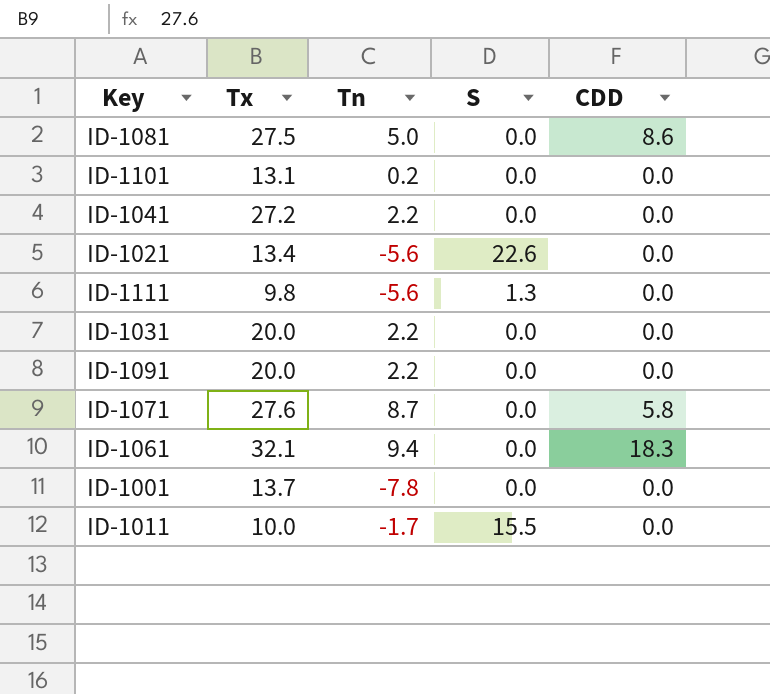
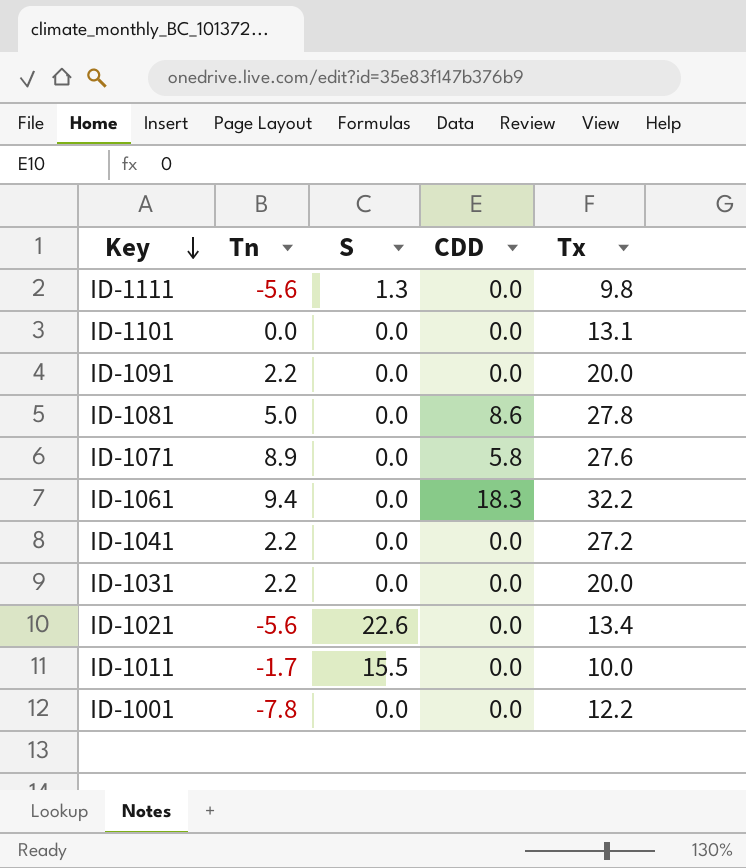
row order: none -> Key descending
column Tx | position: 2 -> 5
ID-1101 | Tn: 0.2 -> 0.0
ID-1081 | Tx: 27.5 -> 27.8
ID-1071 | Tn: 8.7 -> 8.9
ID-1061 | Tx: 32.1 -> 32.2
ID-1001 | Tx: 13.7 -> 12.2

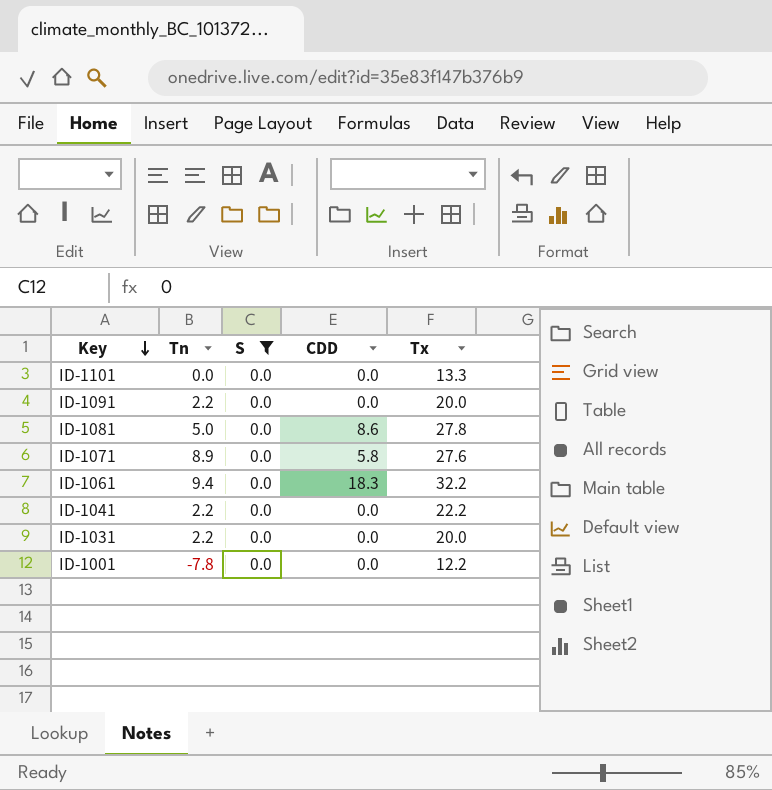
filter: none -> S = 0.0
ID-1101 | Tx: 13.1 -> 13.3
ID-1041 | Tx: 27.2 -> 22.2

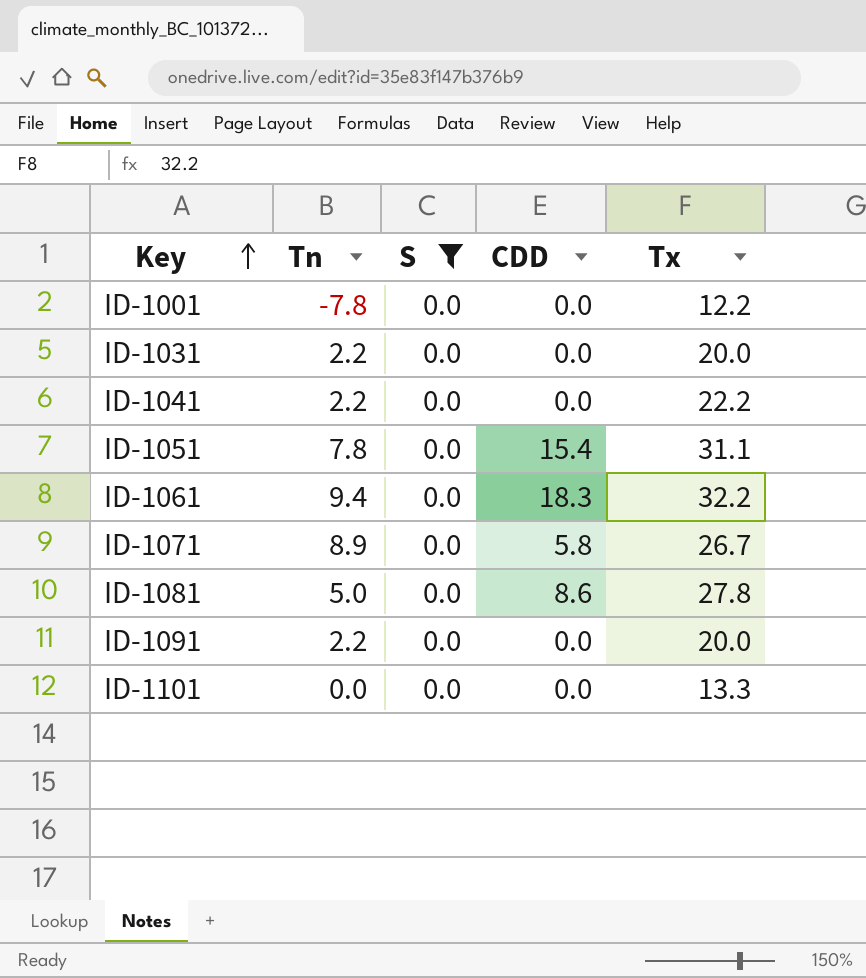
row order: Key descending -> Key ascending
row ID-1051: none -> 7.8 | 0.0 | 15.4 | 31.1
ID-1071 | Tx: 27.6 -> 26.7

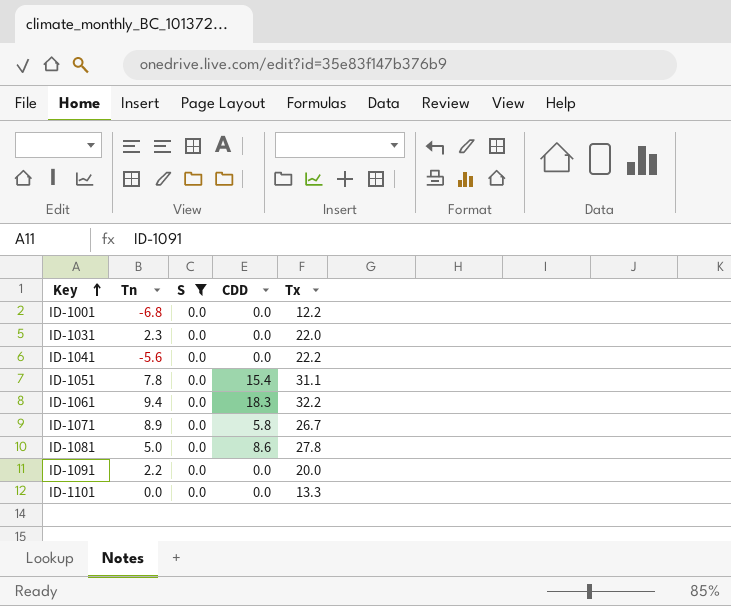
ID-1001 | Tn: -7.8 -> -6.8
ID-1031 | Tn: 2.2 -> 2.3
ID-1031 | Tx: 20.0 -> 22.0
ID-1041 | Tn: 2.2 -> -5.6

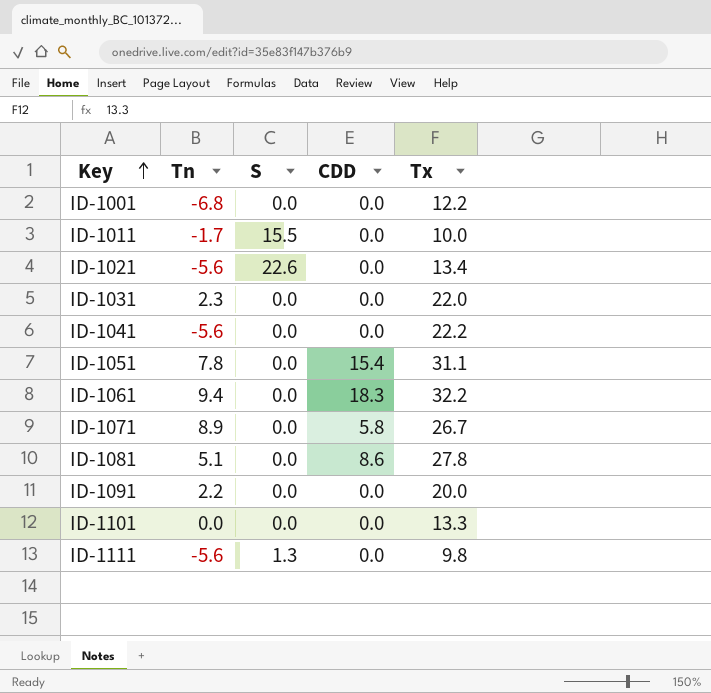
filter: S = 0.0 -> none
ID-1081 | Tn: 5.0 -> 5.1

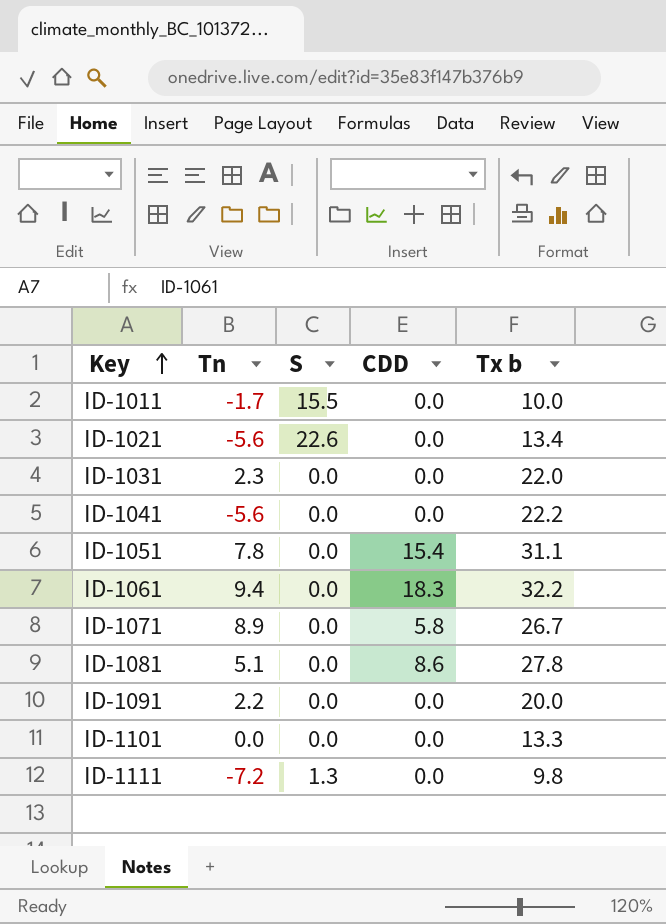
column name: Tx -> Tx b
row ID-1001: -6.8 | 0.0 | 0.0 | 12.2 -> none
ID-1111 | Tn: -5.6 -> -7.2

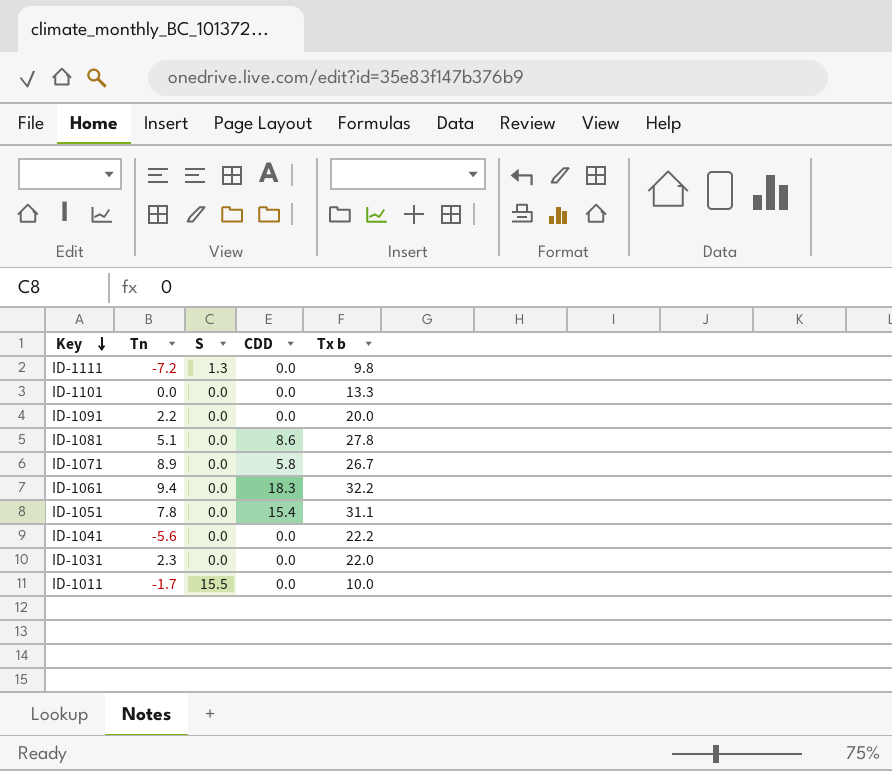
row order: Key ascending -> Key descending
row ID-1021: -5.6 | 22.6 | 0.0 | 13.4 -> none

